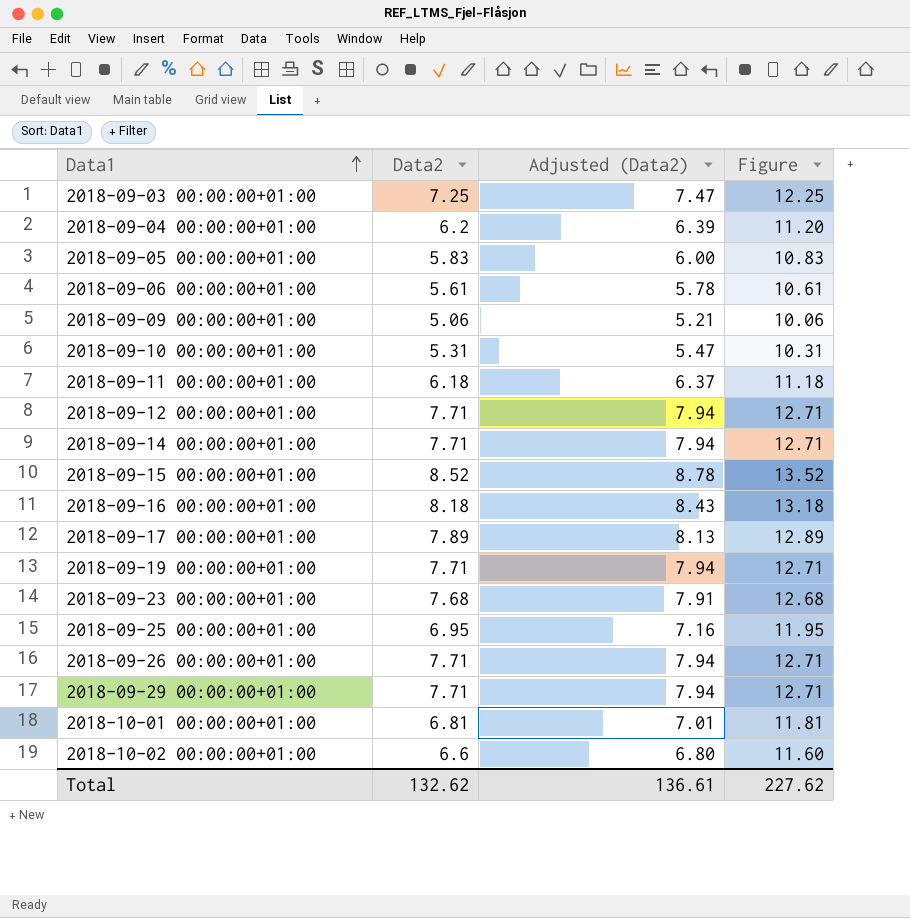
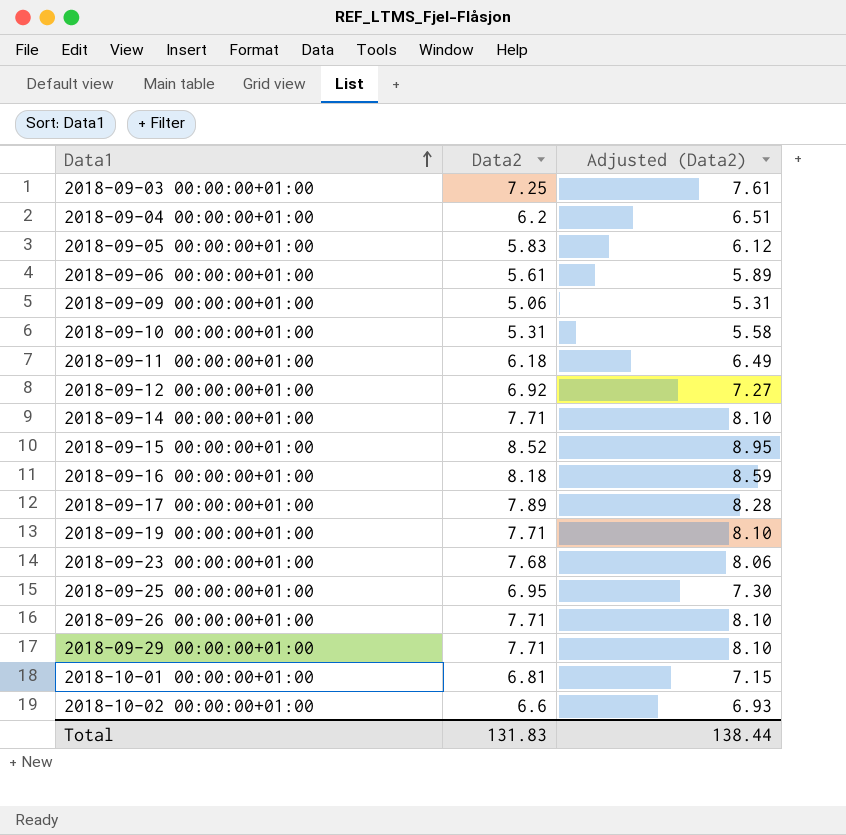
column Figure | formula: [Data2] + 5 -> none
column Adjusted (Data2) | formula: [Data2] * 1.03 -> [Data2] * 1.05
2018-09-12 00:00:00+01:00 | Data2: 7.71 -> 6.92
Total | Data2: 132.62 -> 131.83
Total | Adjusted (Data2): 136.61 -> 138.44

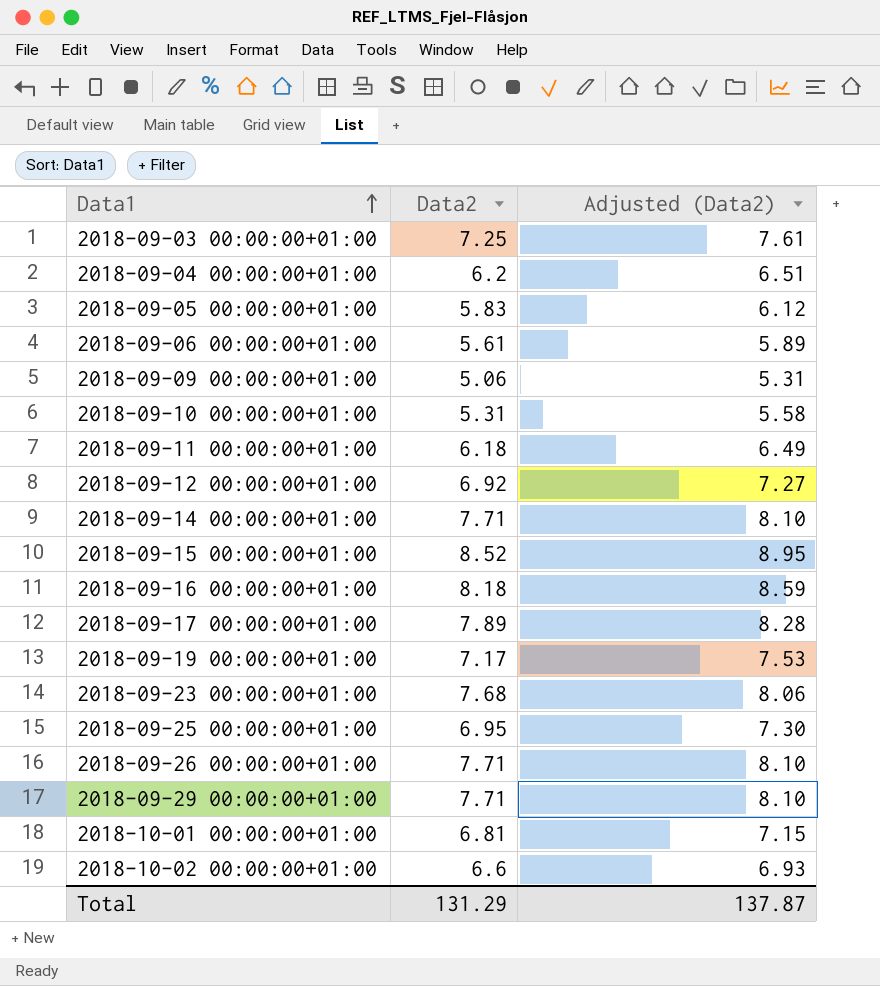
2018-09-19 00:00:00+01:00 | Data2: 7.71 -> 7.17
2018-09-19 00:00:00+01:00 | Adjusted (Data2): 8.10 -> 7.53
Total | Data2: 131.83 -> 131.29
Total | Adjusted (Data2): 138.44 -> 137.87

